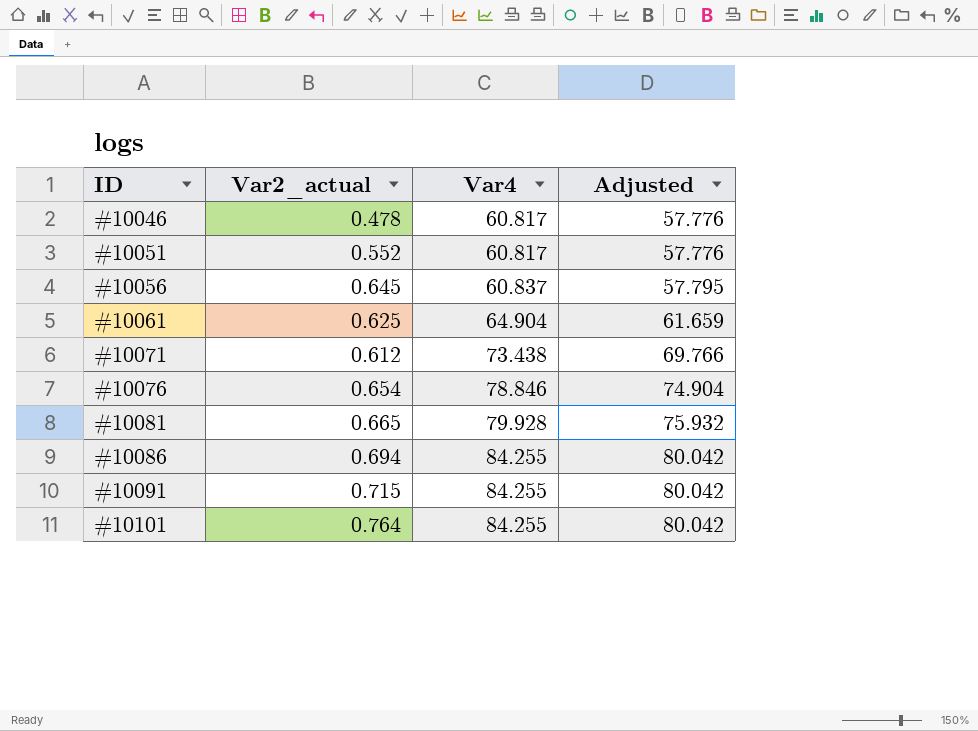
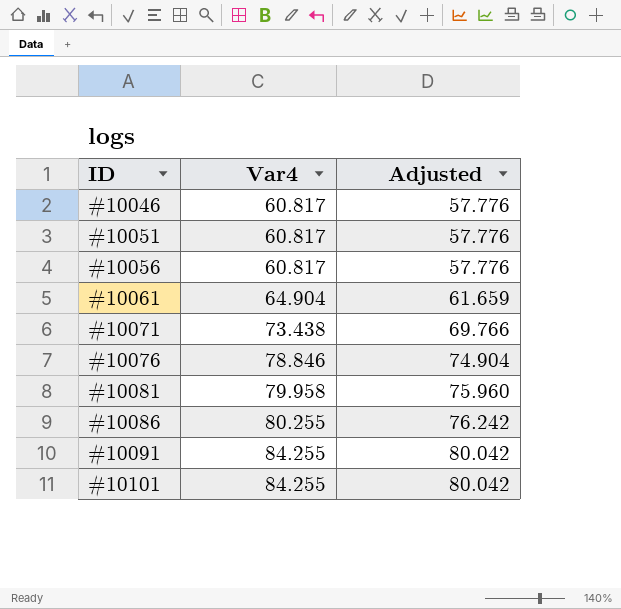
column Var2_actual | position: 2 -> none
#10056 | Var4: 60.837 -> 60.817
#10056 | Adjusted: 57.795 -> 57.776
#10081 | Var4: 79.928 -> 79.958
#10081 | Adjusted: 75.932 -> 75.960
#10086 | Var4: 84.255 -> 80.255
#10086 | Adjusted: 80.042 -> 76.242

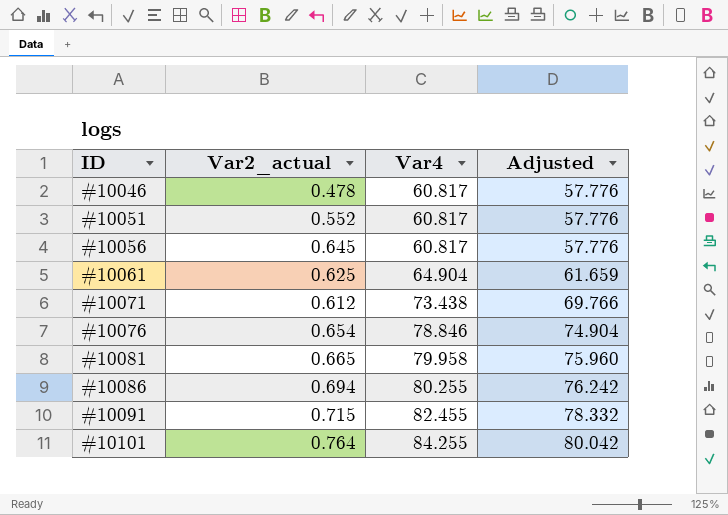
column Var2_actual | position: none -> 2
#10091 | Var4: 84.255 -> 82.455
#10091 | Adjusted: 80.042 -> 78.332

